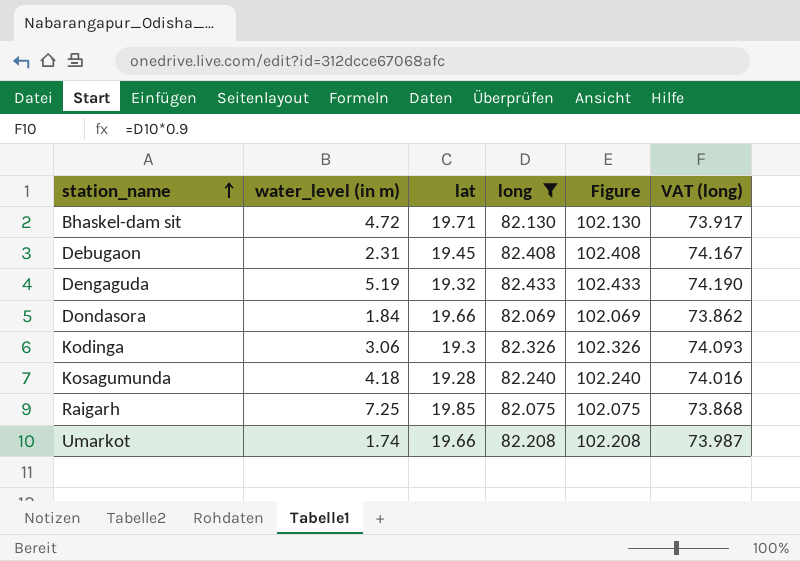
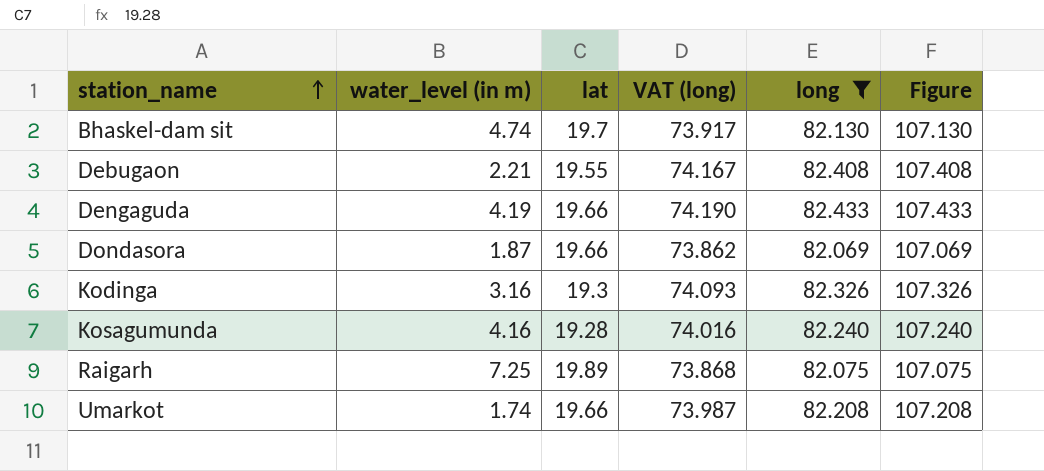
column VAT (long) | position: 6 -> 4
column Figure | formula: [long] + 20 -> [long] + 25
Bhaskel-dam sit | water_level (in m): 4.72 -> 4.74
Bhaskel-dam sit | lat: 19.71 -> 19.7
Debugaon | water_level (in m): 2.31 -> 2.21
Debugaon | lat: 19.45 -> 19.55
Dengaguda | water_level (in m): 5.19 -> 4.19
Dengaguda | lat: 19.32 -> 19.66
Dondasora | water_level (in m): 1.84 -> 1.87
Kodinga | water_level (in m): 3.06 -> 3.16
Kosagumunda | water_level (in m): 4.18 -> 4.16
Raigarh | lat: 19.85 -> 19.89

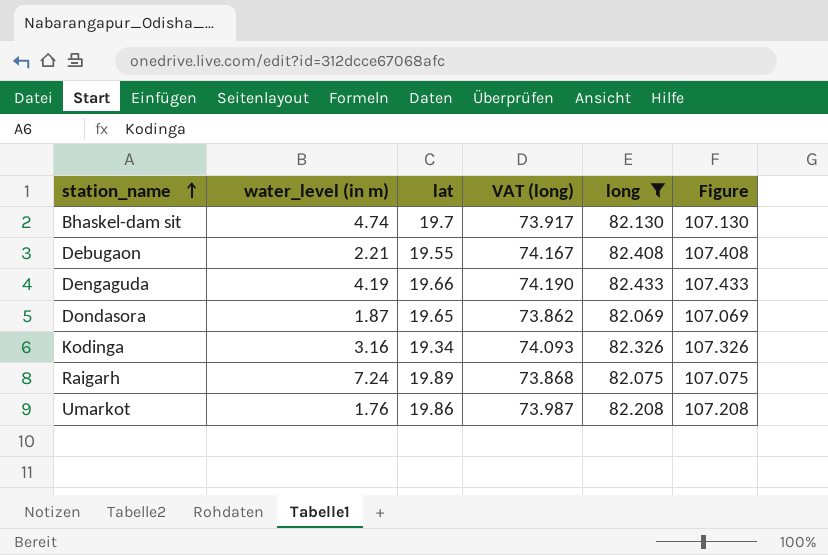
row Kosagumunda: 4.16 | 19.28 | 74.016 | 82.240 | 107.240 -> none
Dondasora | lat: 19.66 -> 19.65
Kodinga | lat: 19.3 -> 19.34
Raigarh | water_level (in m): 7.25 -> 7.24
Umarkot | water_level (in m): 1.74 -> 1.76
Umarkot | lat: 19.66 -> 19.86

